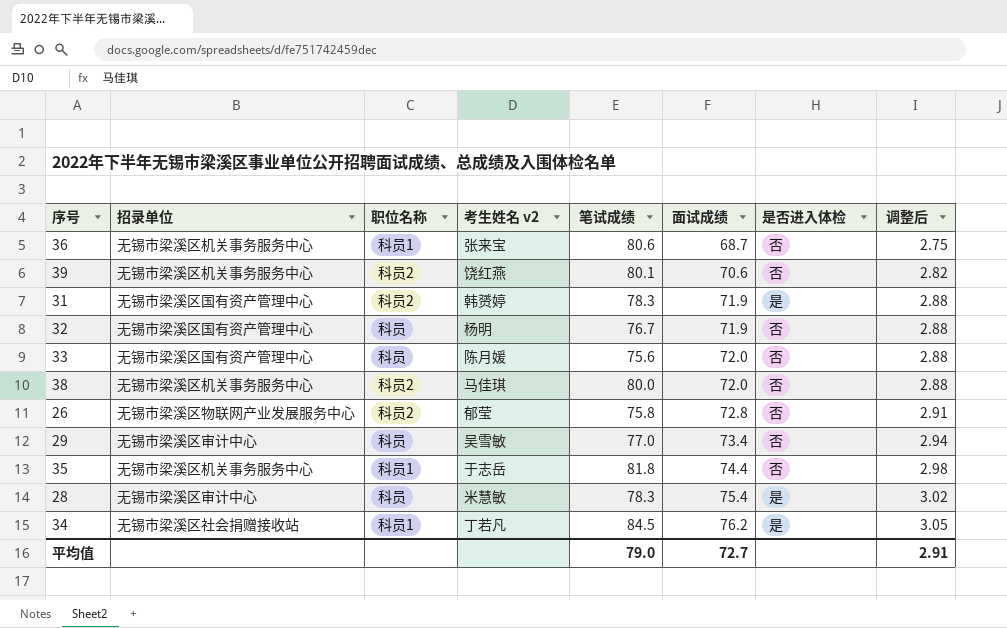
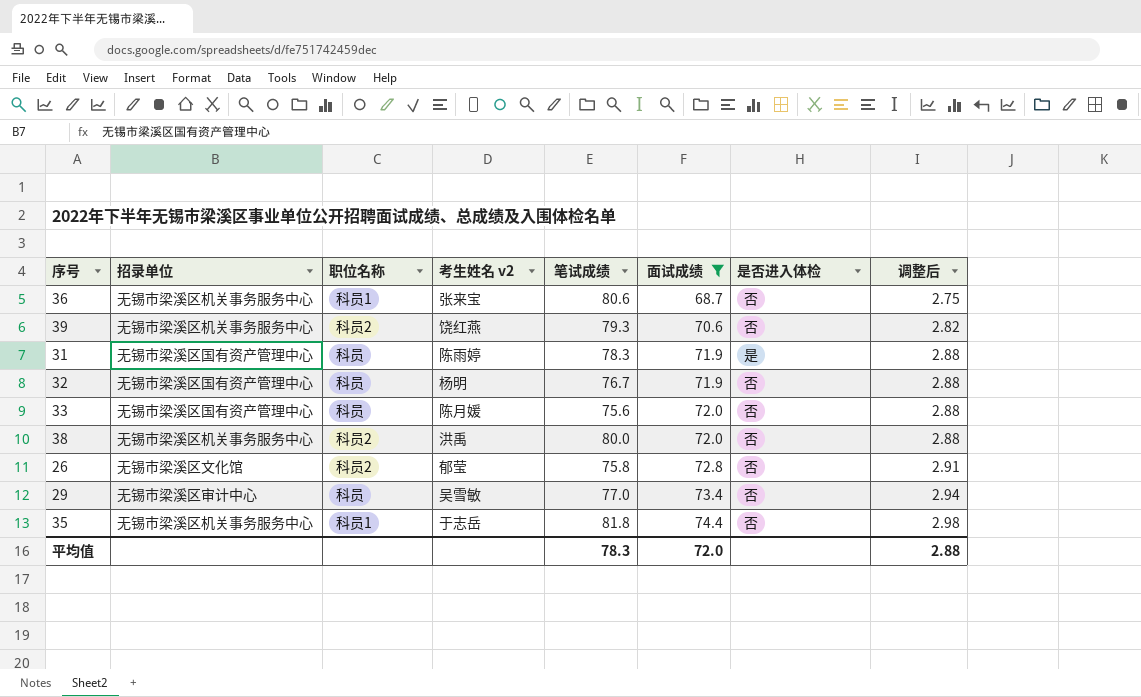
filter: none -> 面试成绩 <= 74.4
39 | 笔试成绩: 80.1 -> 79.3
31 | 职位名称: 科员2 -> 科员
31 | 考生姓名 v2: 韩赟婷 -> 陈雨婷
38 | 考生姓名 v2: 马佳琪 -> 洪禹
26 | 招录单位: 无锡市梁溪区物联网产业发展服务中心 -> 无锡市梁溪区文化馆
平均值 | 笔试成绩: 79.0 -> 78.3
平均值 | 面试成绩: 72.7 -> 72.0
平均值 | 调整后: 2.91 -> 2.88

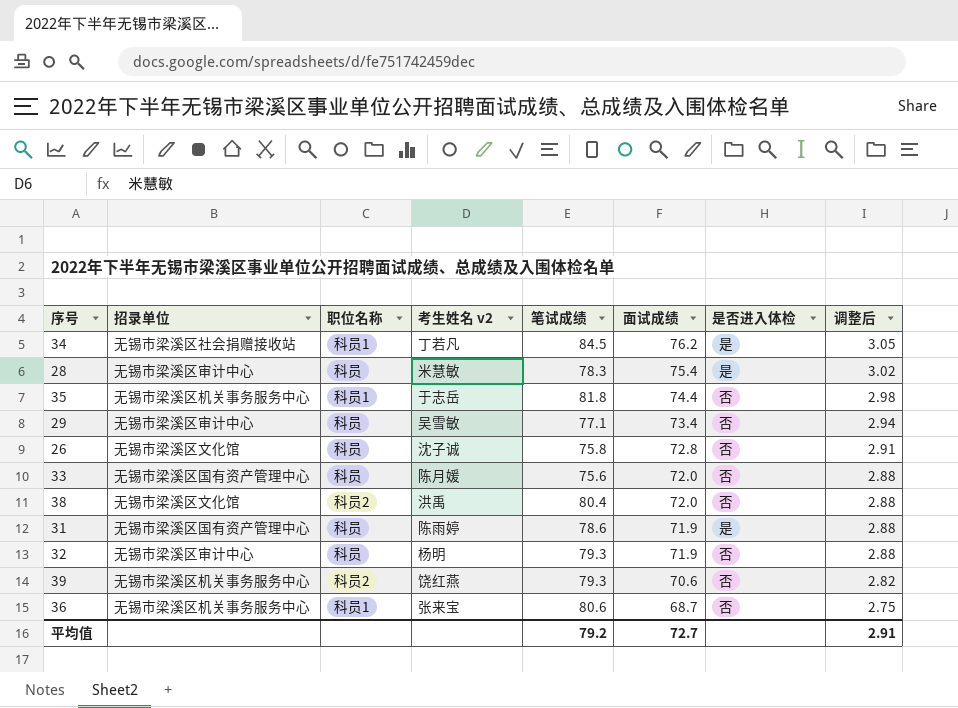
filter: 面试成绩 <= 74.4 -> none
row order: 面试成绩 ascending -> 面试成绩 descending
29 | 笔试成绩: 77.0 -> 77.1
26 | 职位名称: 科员2 -> 科员
26 | 考生姓名 v2: 郁莹 -> 沈子诚
38 | 招录单位: 无锡市梁溪区机关事务服务中心 -> 无锡市梁溪区文化馆
38 | 笔试成绩: 80.0 -> 80.4
31 | 笔试成绩: 78.3 -> 78.6
32 | 招录单位: 无锡市梁溪区国有资产管理中心 -> 无锡市梁溪区审计中心
32 | 笔试成绩: 76.7 -> 79.3
平均值 | 笔试成绩: 78.3 -> 79.2
平均值 | 面试成绩: 72.0 -> 72.7
平均值 | 调整后: 2.88 -> 2.91

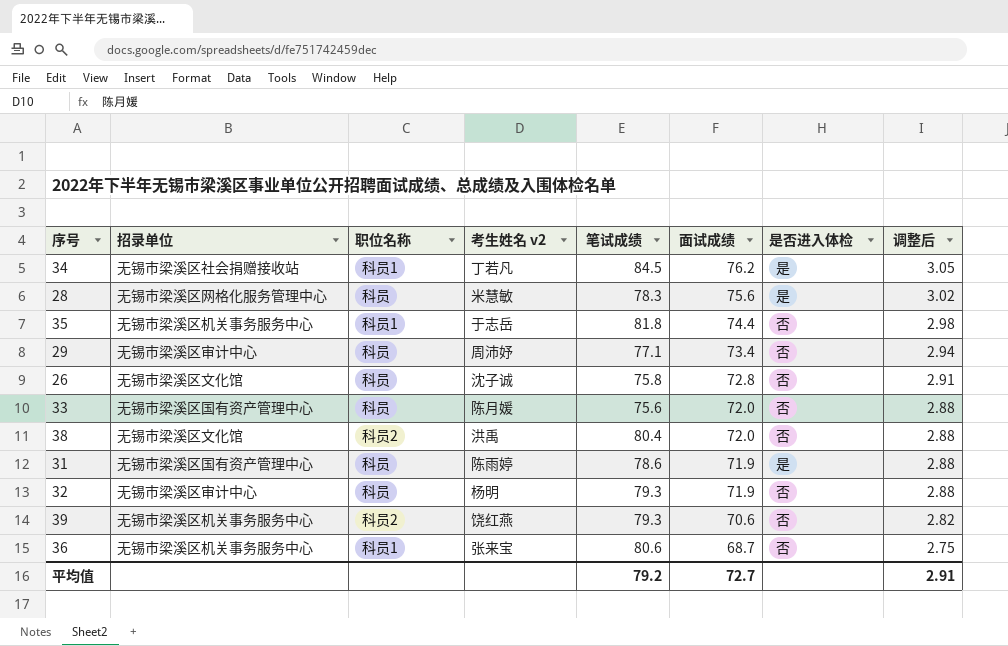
28 | 招录单位: 无锡市梁溪区审计中心 -> 无锡市梁溪区网格化服务管理中心
28 | 面试成绩: 75.4 -> 75.6
29 | 考生姓名 v2: 吴雪敏 -> 周沛妤

